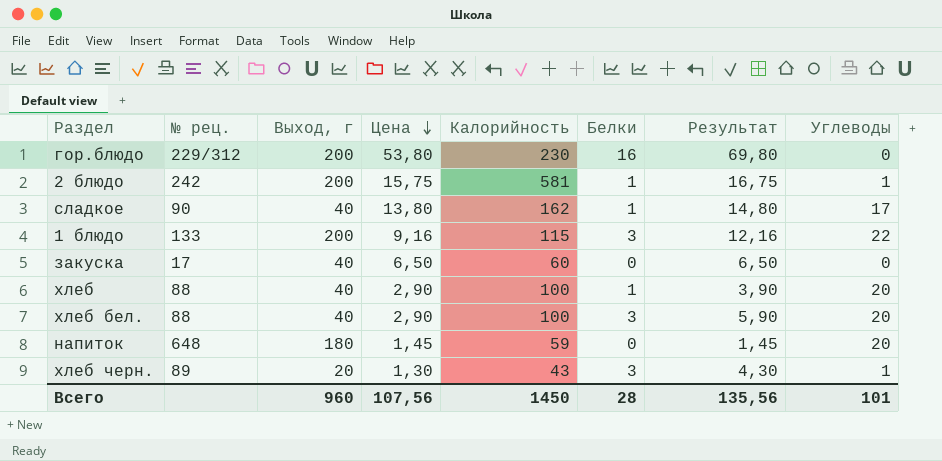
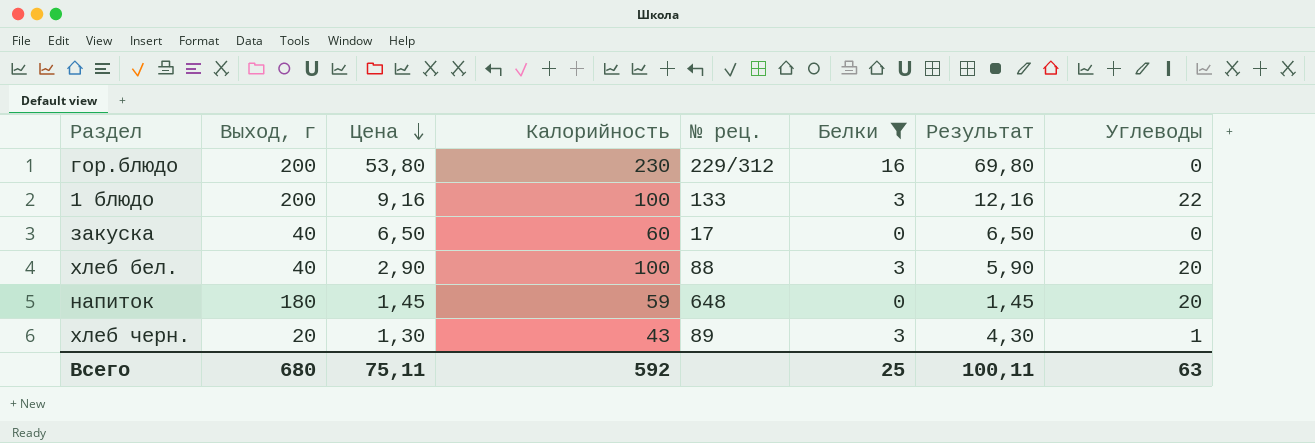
filter: none -> Белки != 1
column № рец. | position: 2 -> 5
1 блюдо | Калорийность: 115 -> 100
Всего | Выход, г: 960 -> 680
Всего | Цена: 107,56 -> 75,11
Всего | Калорийность: 1450 -> 592
Всего | Белки: 28 -> 25
Всего | Результат: 135,56 -> 100,11
Всего | Углеводы: 101 -> 63

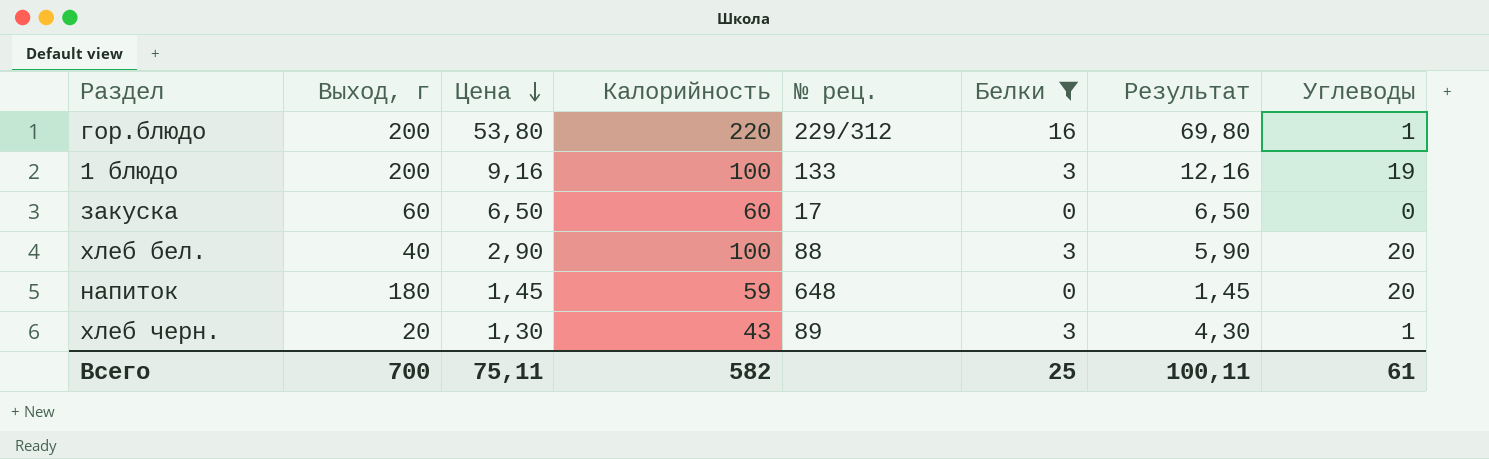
гор.блюдо | Калорийность: 230 -> 220
гор.блюдо | Углеводы: 0 -> 1
1 блюдо | Углеводы: 22 -> 19
закуска | Выход, г: 40 -> 60
Всего | Выход, г: 680 -> 700
Всего | Калорийность: 592 -> 582
Всего | Углеводы: 63 -> 61

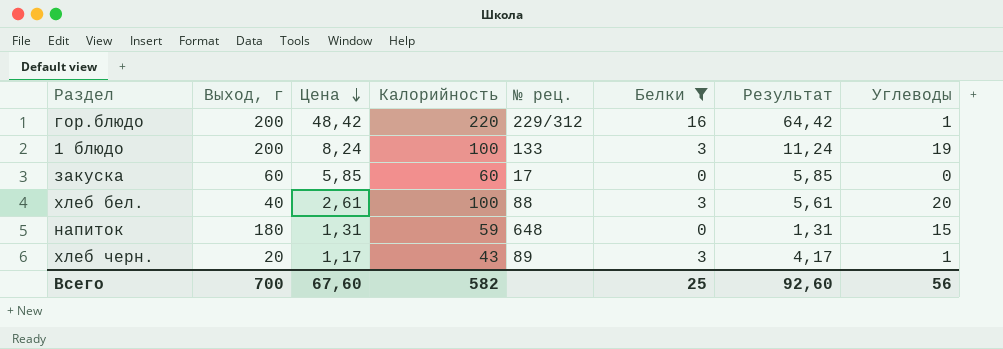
гор.блюдо | Цена: 53,80 -> 48,42
гор.блюдо | Результат: 69,80 -> 64,42
1 блюдо | Цена: 9,16 -> 8,24
1 блюдо | Результат: 12,16 -> 11,24
закуска | Цена: 6,50 -> 5,85
закуска | Результат: 6,50 -> 5,85
хлеб бел. | Цена: 2,90 -> 2,61
хлеб бел. | Результат: 5,90 -> 5,61
напиток | Цена: 1,45 -> 1,31
напиток | Результат: 1,45 -> 1,31
напиток | Углеводы: 20 -> 15
хлеб черн. | Цена: 1,30 -> 1,17
хлеб черн. | Результат: 4,30 -> 4,17
Всего | Цена: 75,11 -> 67,60
Всего | Результат: 100,11 -> 92,60
Всего | Углеводы: 61 -> 56

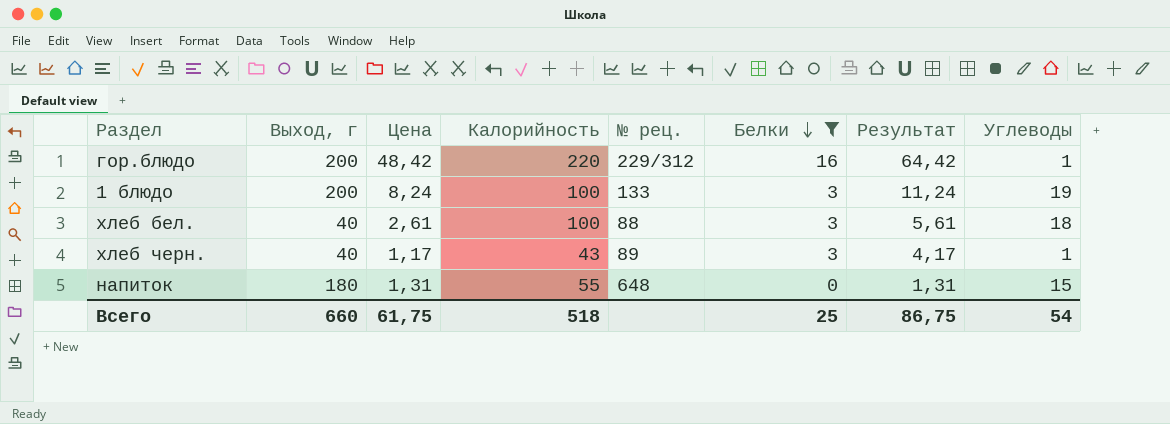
row order: Цена descending -> Белки descending
row закуска: 60 | 5,85 | 60 | 17 | 0 | 5,85 | 0 -> none
хлеб бел. | Углеводы: 20 -> 18
хлеб черн. | Выход, г: 20 -> 40
напиток | Калорийность: 59 -> 55
Всего | Выход, г: 700 -> 660
Всего | Цена: 67,60 -> 61,75
Всего | Калорийность: 582 -> 518
Всего | Результат: 92,60 -> 86,75
Всего | Углеводы: 56 -> 54

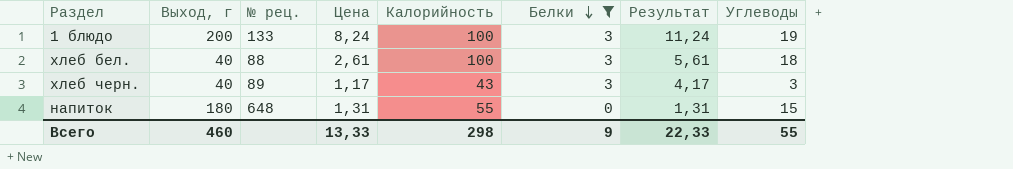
column № рец. | position: 5 -> 3
row гор.блюдо: 200 | 48,42 | 220 | 229/312 | 16 | 64,42 | 1 -> none
хлеб черн. | Углеводы: 1 -> 3
Всего | Выход, г: 660 -> 460
Всего | Цена: 61,75 -> 13,33
Всего | Калорийность: 518 -> 298
Всего | Белки: 25 -> 9
Всего | Результат: 86,75 -> 22,33
Всего | Углеводы: 54 -> 55

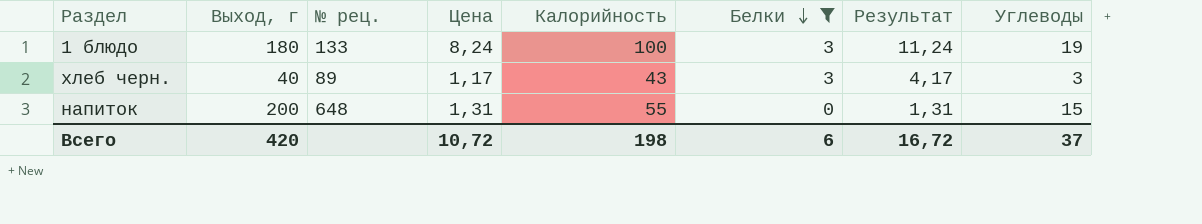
row хлеб бел.: 40 | 88 | 2,61 | 100 | 3 | 5,61 | 18 -> none
1 блюдо | Выход, г: 200 -> 180
напиток | Выход, г: 180 -> 200
Всего | Выход, г: 460 -> 420
Всего | Цена: 13,33 -> 10,72
Всего | Калорийность: 298 -> 198
Всего | Белки: 9 -> 6
Всего | Результат: 22,33 -> 16,72
Всего | Углеводы: 55 -> 37

